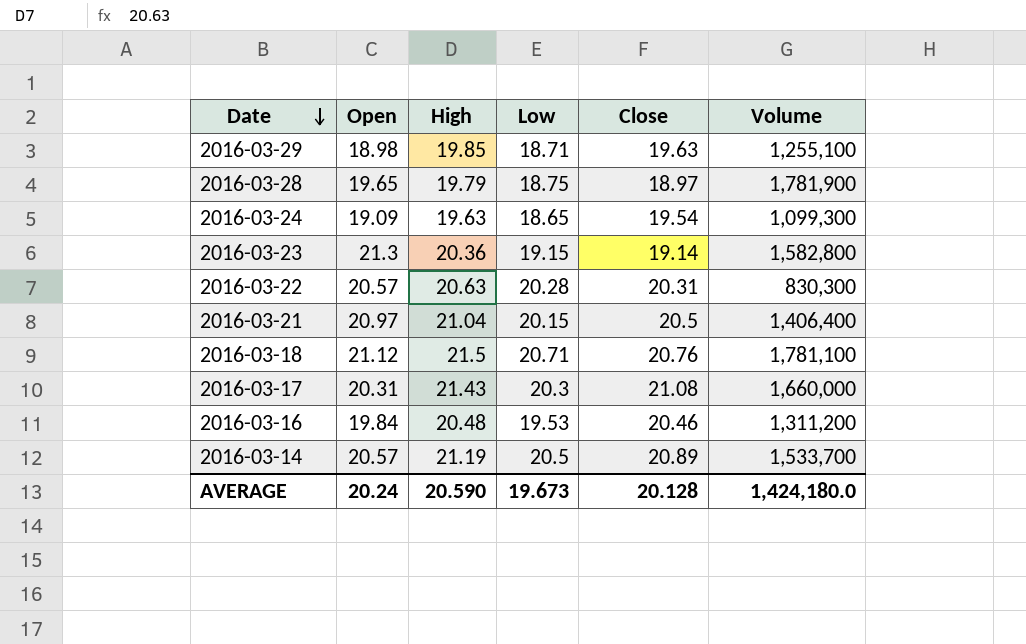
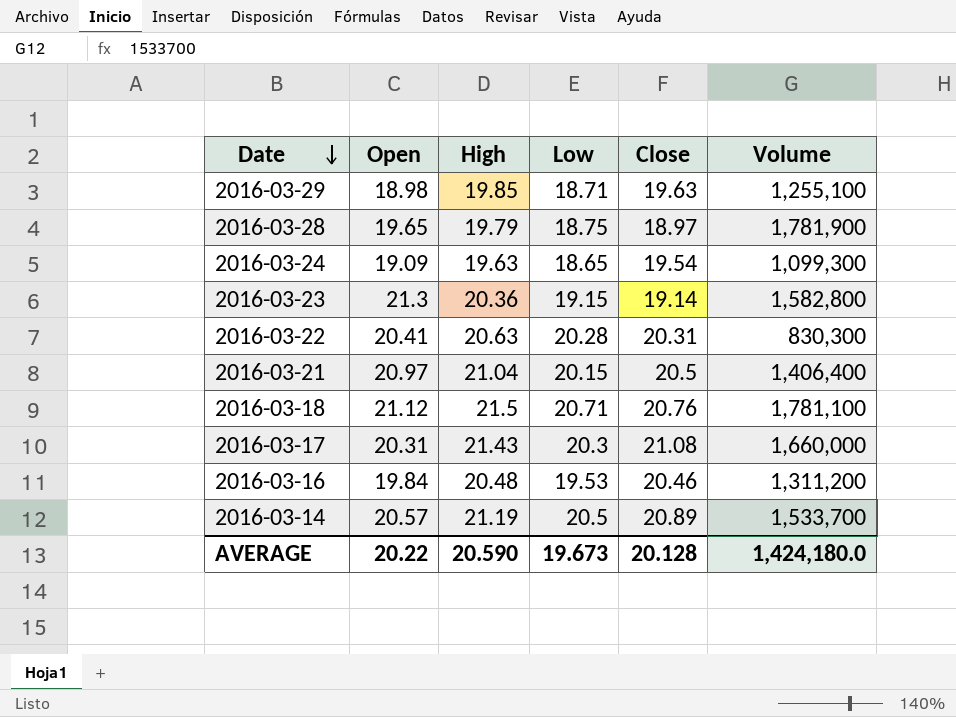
2016-03-22 | Open: 20.57 -> 20.41
AVERAGE | Open: 20.24 -> 20.22

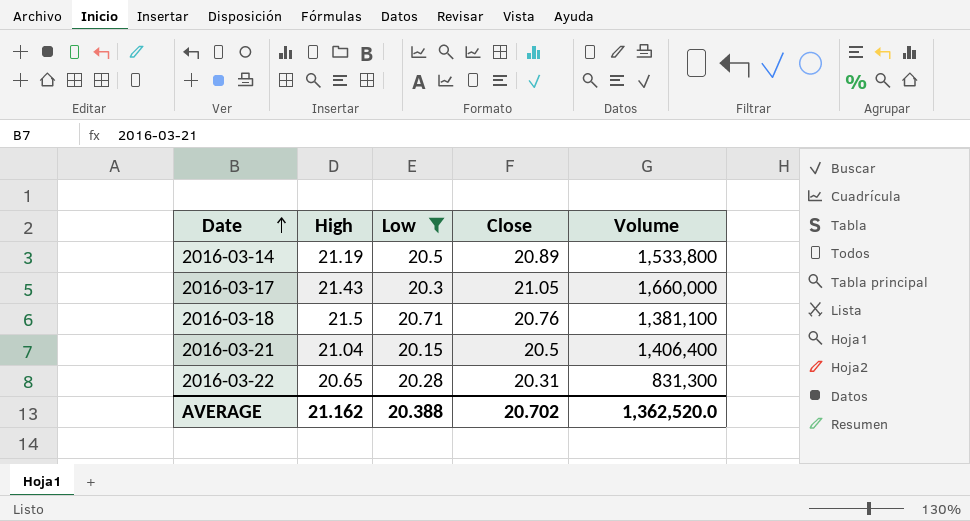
filter: none -> Low >= 20.15
row order: Date descending -> Date ascending
column Open | position: 2 -> none
2016-03-14 | Volume: 1,533,700 -> 1,533,800
2016-03-17 | Close: 21.08 -> 21.05
2016-03-18 | Volume: 1,781,100 -> 1,381,100
2016-03-22 | High: 20.63 -> 20.65
2016-03-22 | Volume: 830,300 -> 831,300
AVERAGE | High: 20.590 -> 21.162
AVERAGE | Low: 19.673 -> 20.388
AVERAGE | Close: 20.128 -> 20.702
AVERAGE | Volume: 1,424,180.0 -> 1,362,520.0

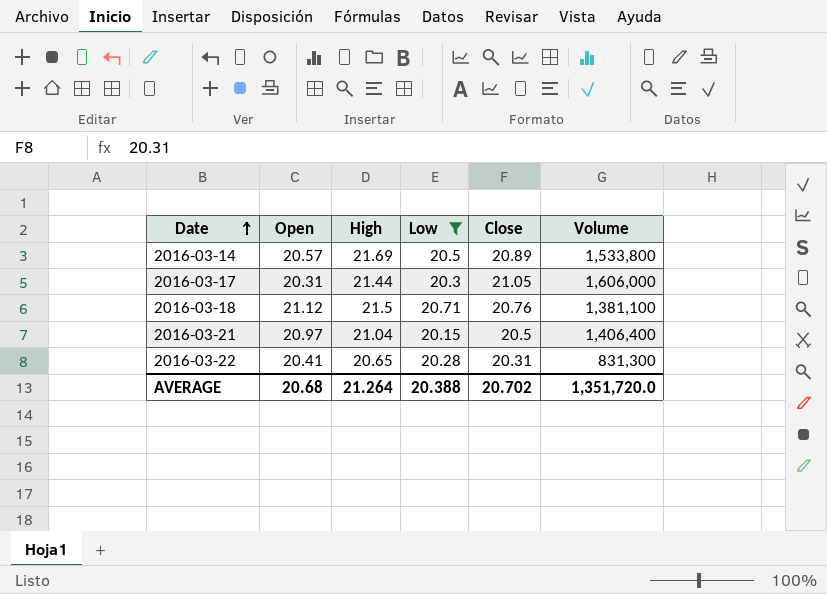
column Open | position: none -> 2
2016-03-14 | High: 21.19 -> 21.69
2016-03-17 | High: 21.43 -> 21.44
2016-03-17 | Volume: 1,660,000 -> 1,606,000
AVERAGE | High: 21.162 -> 21.264
AVERAGE | Volume: 1,362,520.0 -> 1,351,720.0

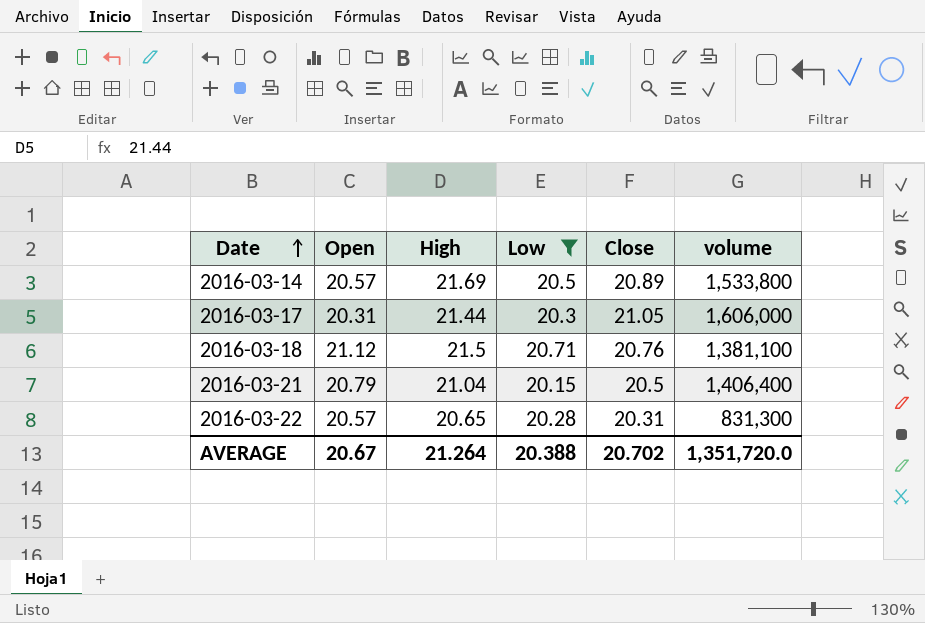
column name: Volume -> volume
2016-03-21 | Open: 20.97 -> 20.79
2016-03-22 | Open: 20.41 -> 20.57
AVERAGE | Open: 20.68 -> 20.67

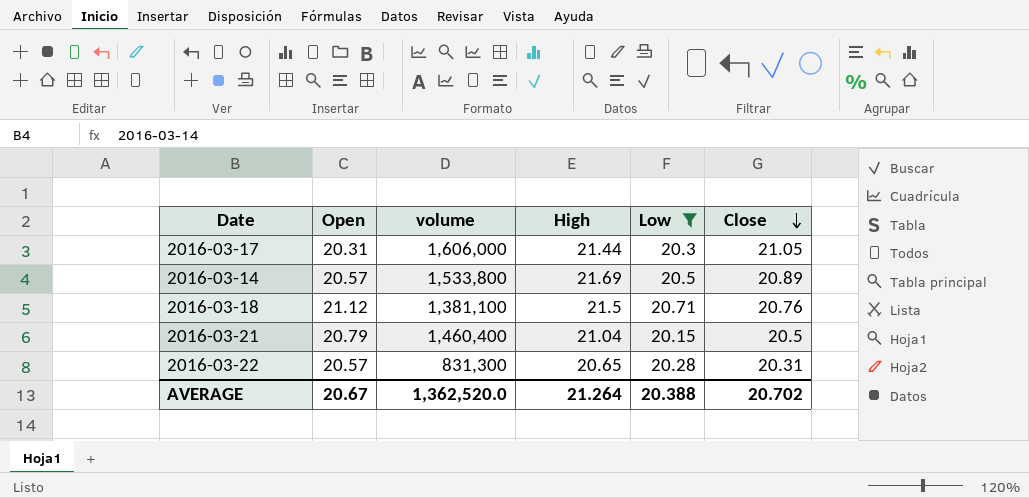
row order: Date ascending -> Close descending
column volume | position: 6 -> 3
2016-03-21 | volume: 1,406,400 -> 1,460,400
AVERAGE | volume: 1,351,720.0 -> 1,362,520.0

